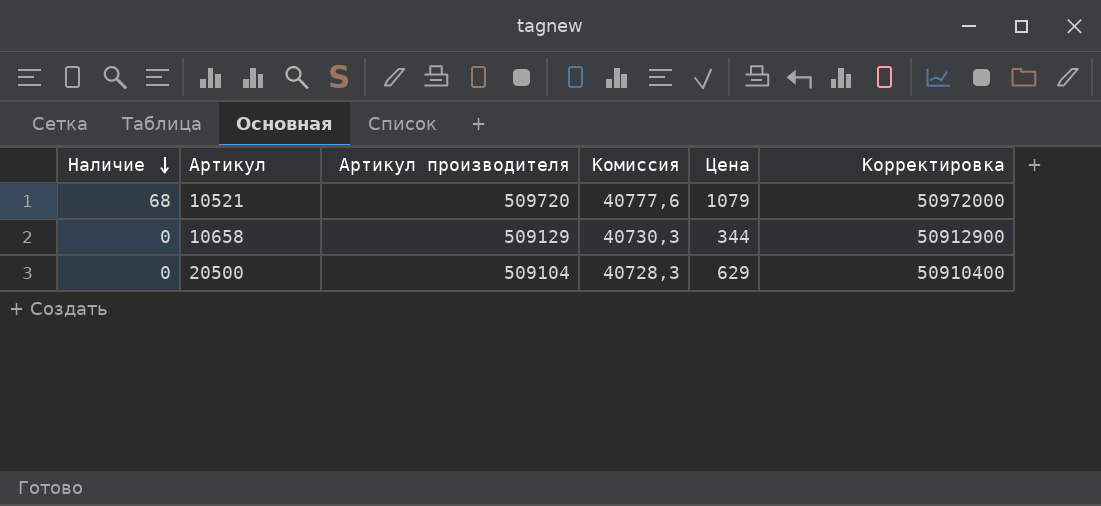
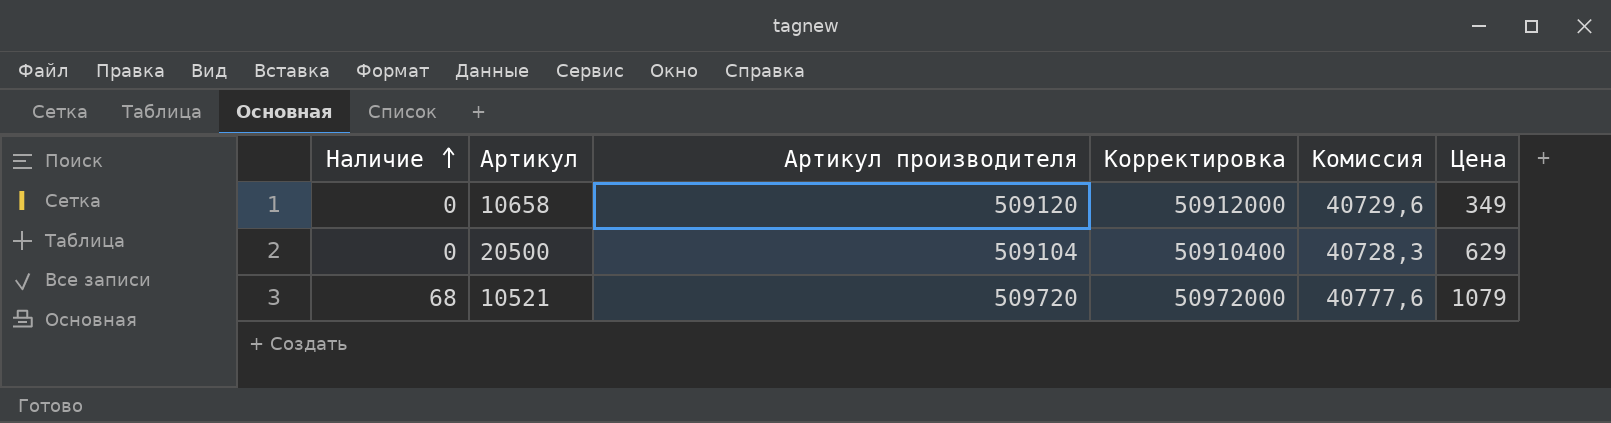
row order: Наличие descending -> Наличие ascending
column Корректировка | position: 6 -> 4
10658 | Артикул производителя: 509129 -> 509120
10658 | Корректировка: 50912900 -> 50912000
10658 | Комиссия: 40730,3 -> 40729,6
10658 | Цена: 344 -> 349

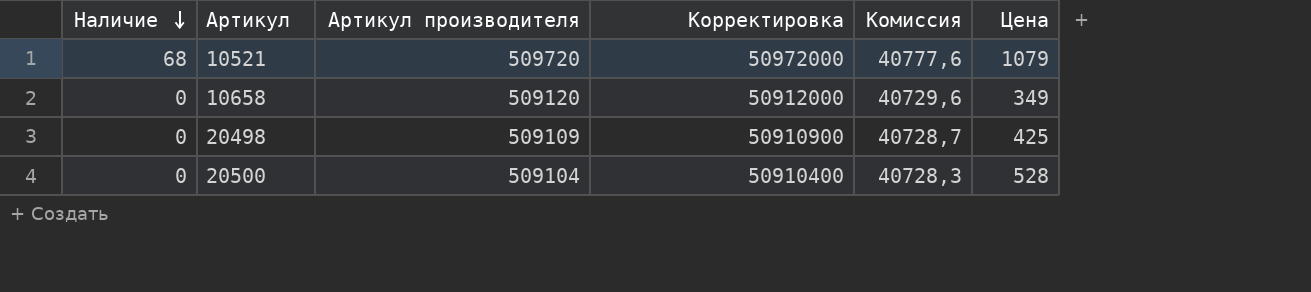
row order: Наличие ascending -> Наличие descending
row 20498: none -> 0 | 509109 | 50910900 | 40728,7 | 425
20500 | Цена: 629 -> 528

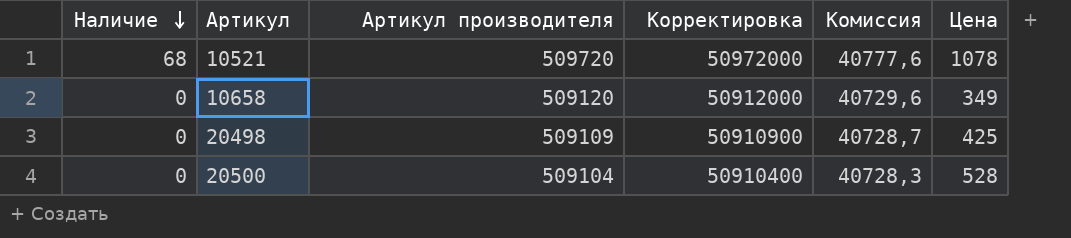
10521 | Цена: 1079 -> 1078

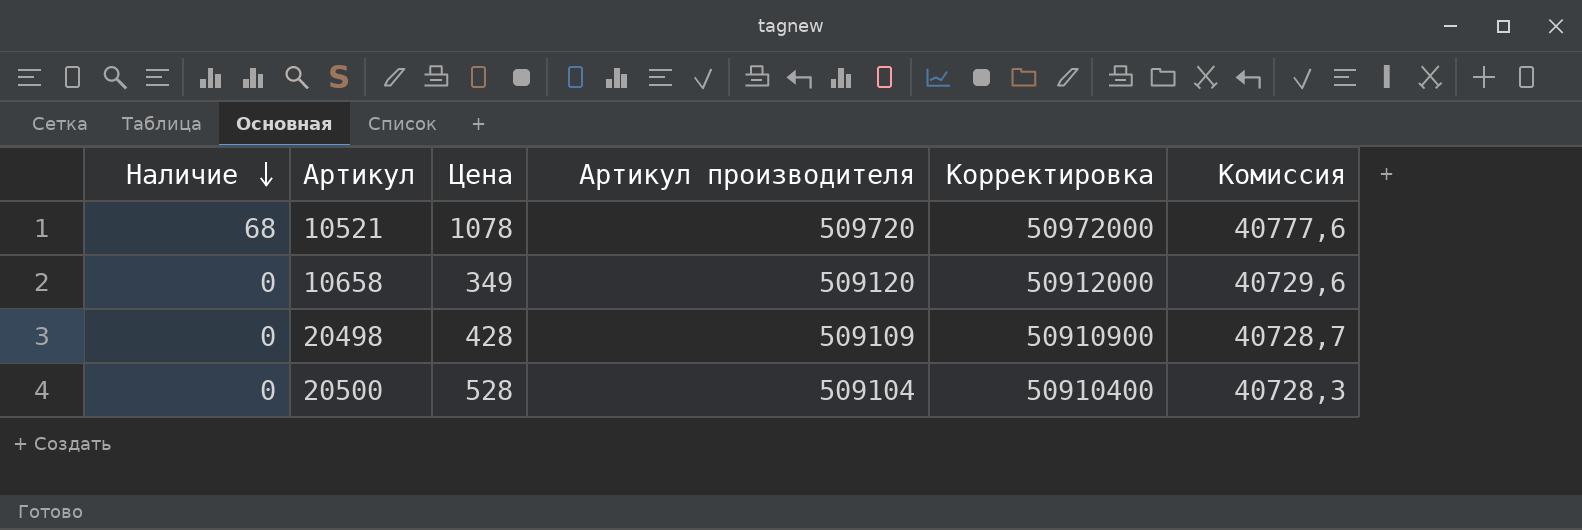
column Цена | position: 6 -> 3
20498 | Цена: 425 -> 428

